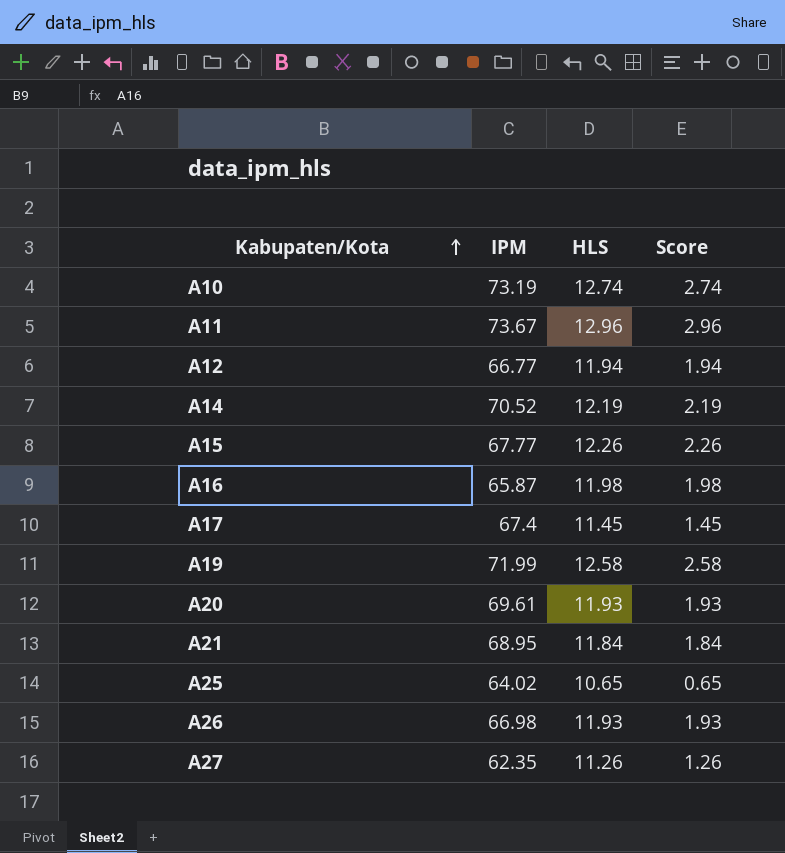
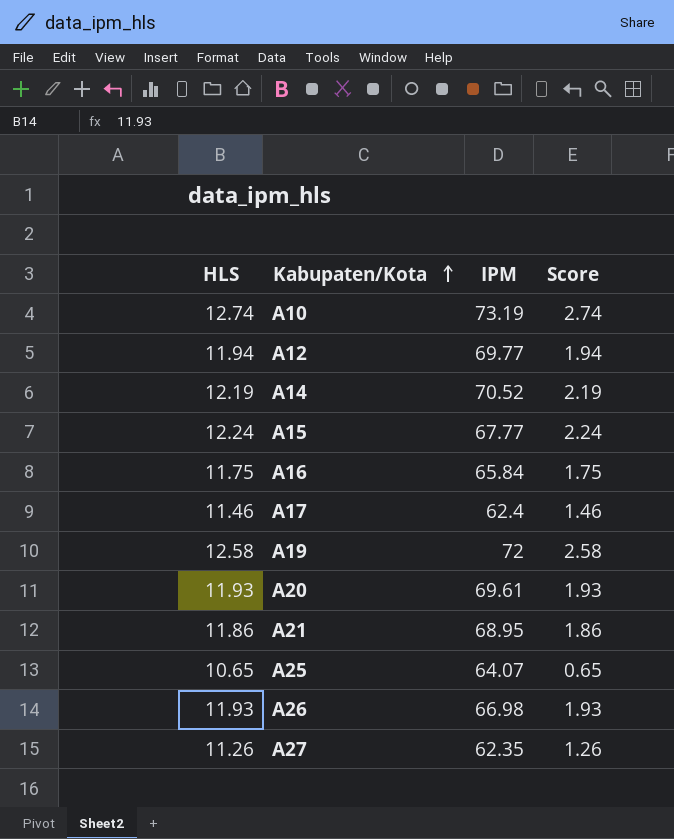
column HLS | position: 3 -> 1
row A11: 73.67 | 12.96 | 2.96 -> none
A12 | IPM: 66.77 -> 69.77
A15 | HLS: 12.26 -> 12.24
A15 | Score: 2.26 -> 2.24
A16 | HLS: 11.98 -> 11.75
A16 | IPM: 65.87 -> 65.84
A16 | Score: 1.98 -> 1.75
A17 | HLS: 11.45 -> 11.46
A17 | IPM: 67.4 -> 62.4
A17 | Score: 1.45 -> 1.46
A19 | IPM: 71.99 -> 72
A21 | HLS: 11.84 -> 11.86
A21 | Score: 1.84 -> 1.86
A25 | IPM: 64.02 -> 64.07

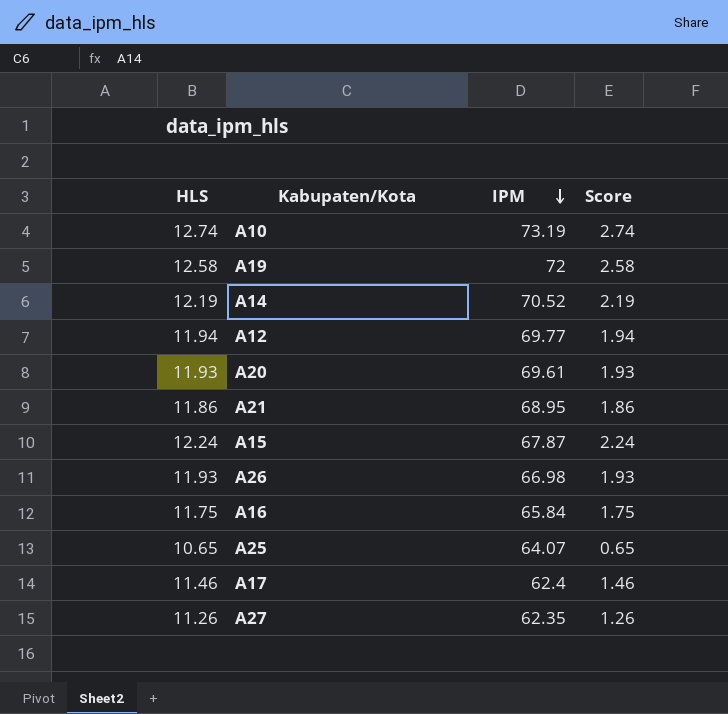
row order: Kabupaten/Kota ascending -> IPM descending
A15 | IPM: 67.77 -> 67.87

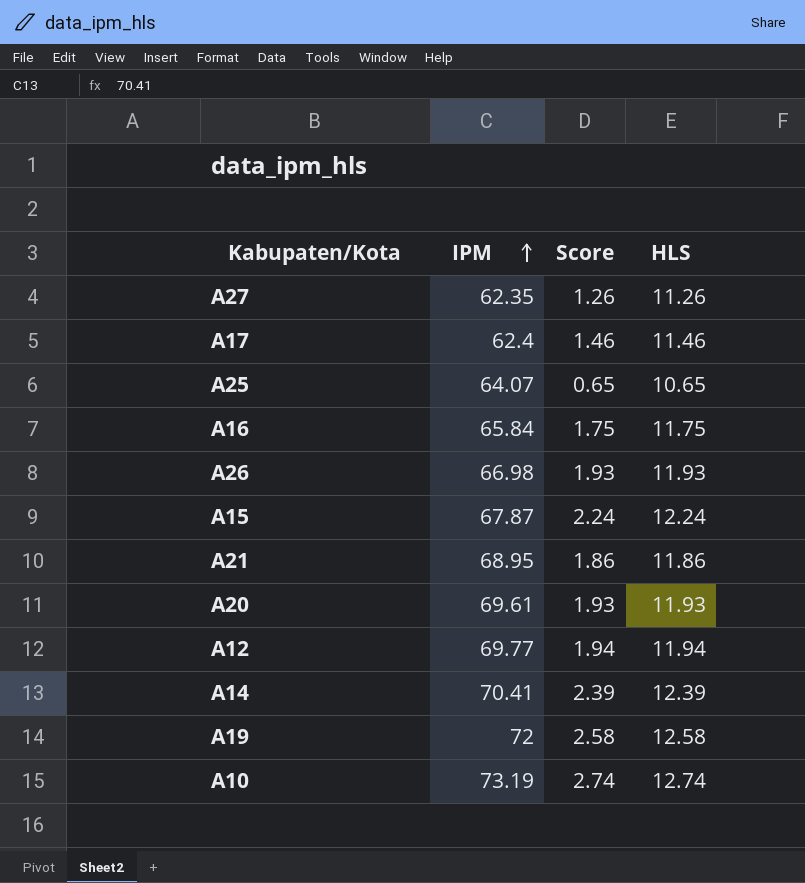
row order: IPM descending -> IPM ascending
column HLS | position: 1 -> 4
A14 | IPM: 70.52 -> 70.41
A14 | Score: 2.19 -> 2.39
A14 | HLS: 12.19 -> 12.39

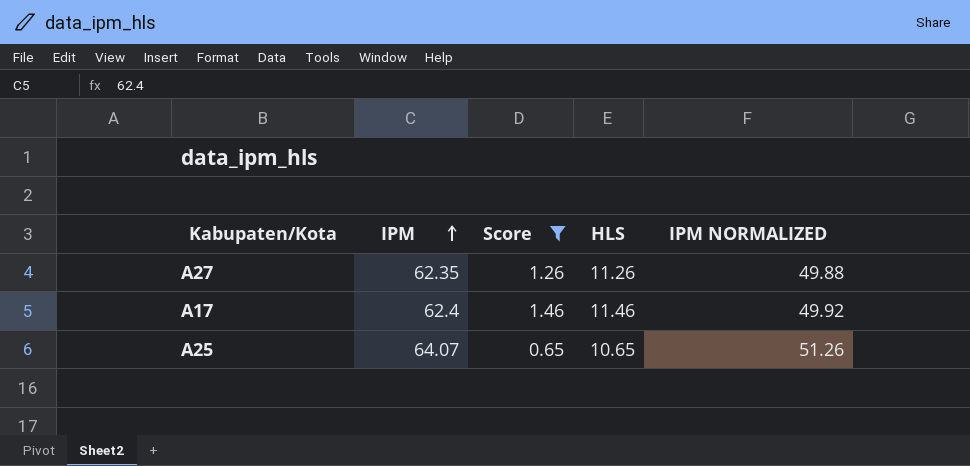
filter: none -> Score <= 1.46
column IPM NORMALIZED | formula: none -> [IPM] * 0.8

